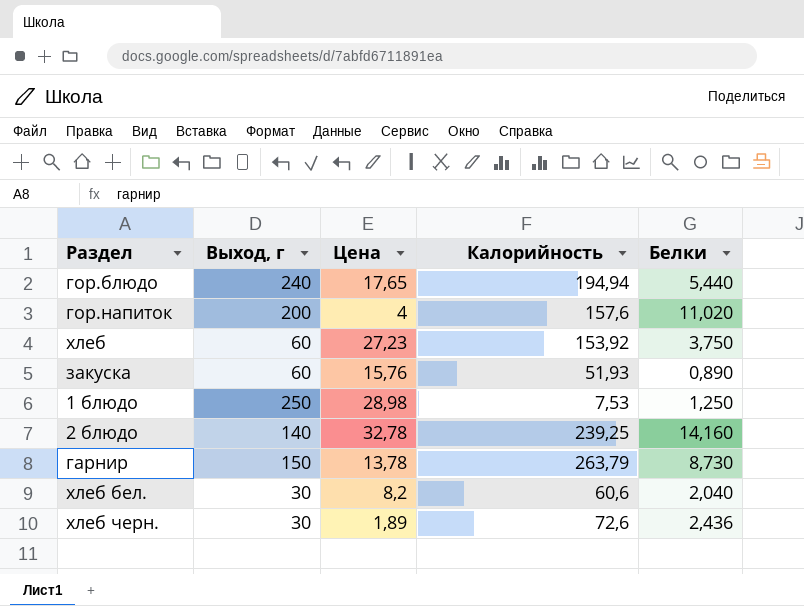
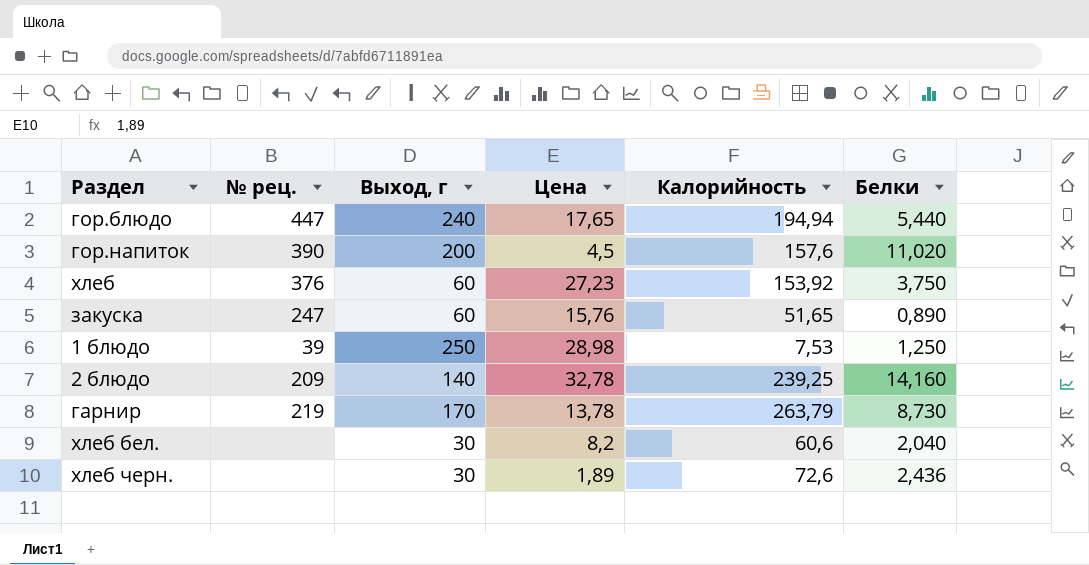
column № рец. | position: none -> 2
гор.напиток | Цена: 4 -> 4,5
закуска | Калорийность: 51,93 -> 51,65
гарнир | Выход, г: 150 -> 170

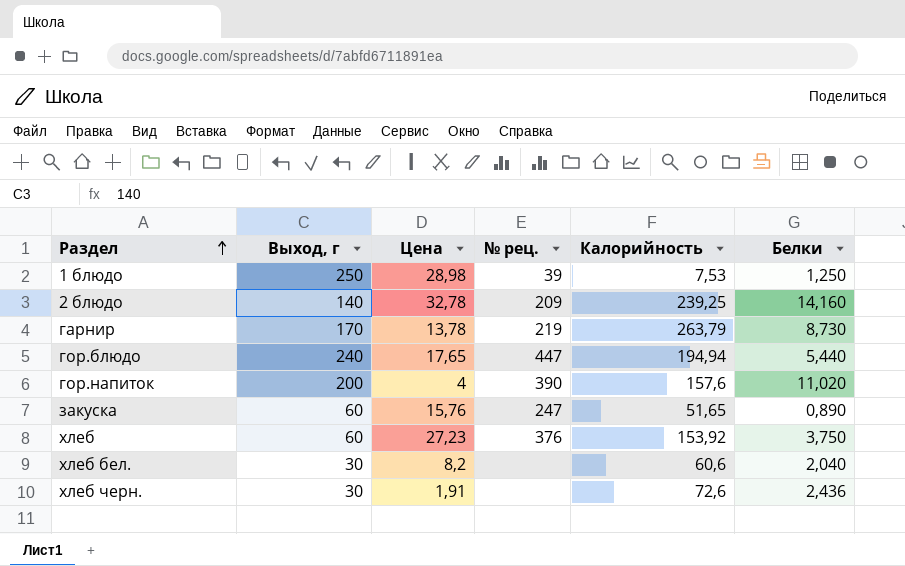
row order: none -> Раздел ascending
column № рец. | position: 2 -> 4
гор.напиток | Цена: 4,5 -> 4
хлеб черн. | Цена: 1,89 -> 1,91

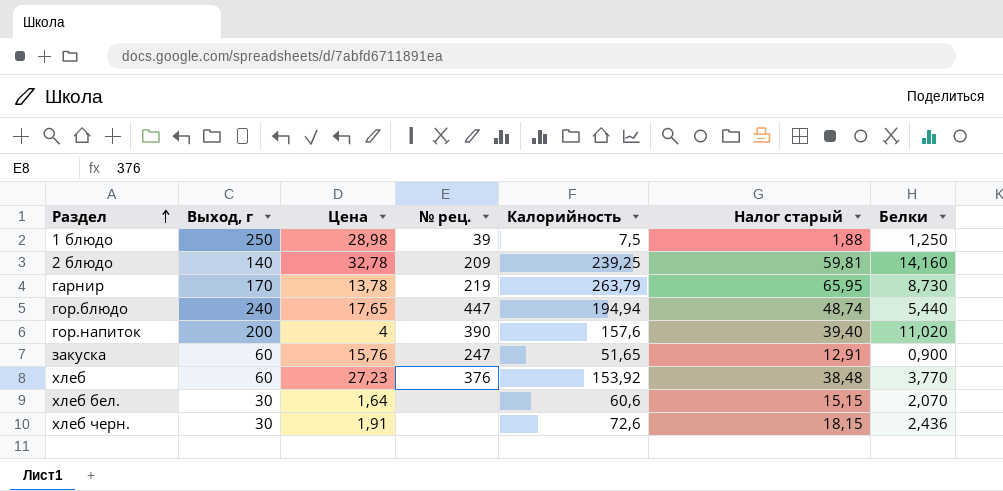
column Налог старый | formula: none -> [Калорийность] * 0,25
1 блюдо | Калорийность: 7,53 -> 7,5
закуска | Белки: 0,890 -> 0,900
хлеб | Белки: 3,750 -> 3,770
хлеб бел. | Цена: 8,2 -> 1,64
хлеб бел. | Белки: 2,040 -> 2,070

